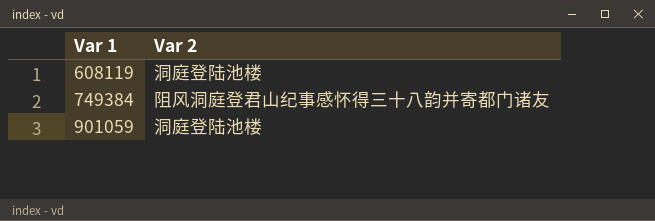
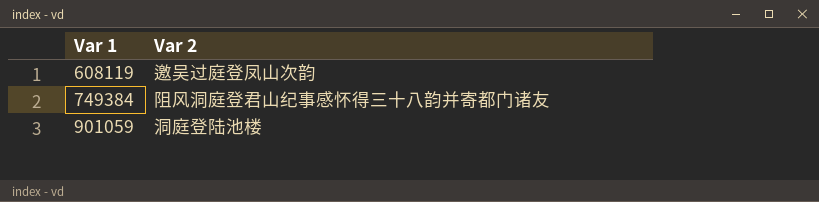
608119 | Var 2: 洞庭登陆池楼 -> 邀吴过庭登凤山次韵

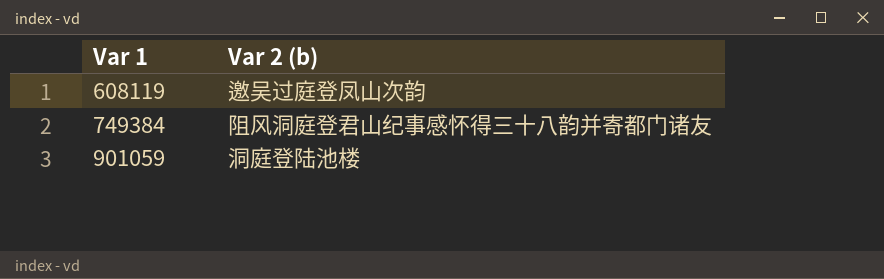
column name: Var 2 -> Var 2 (b)

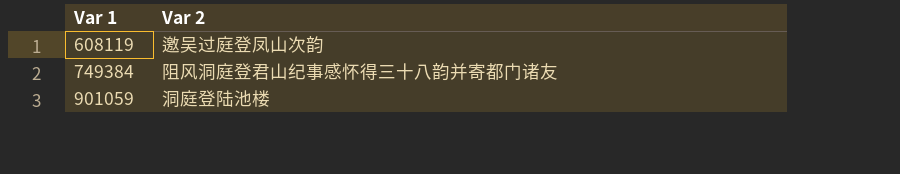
column name: Var 2 (b) -> Var 2

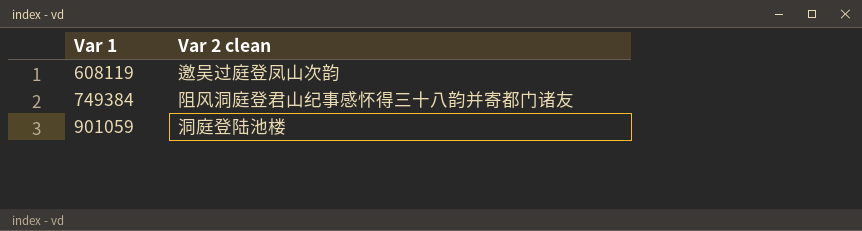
column name: Var 2 -> Var 2 clean

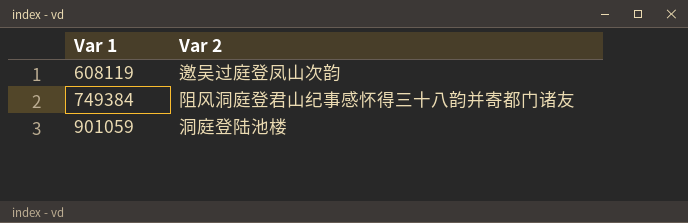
column name: Var 2 clean -> Var 2

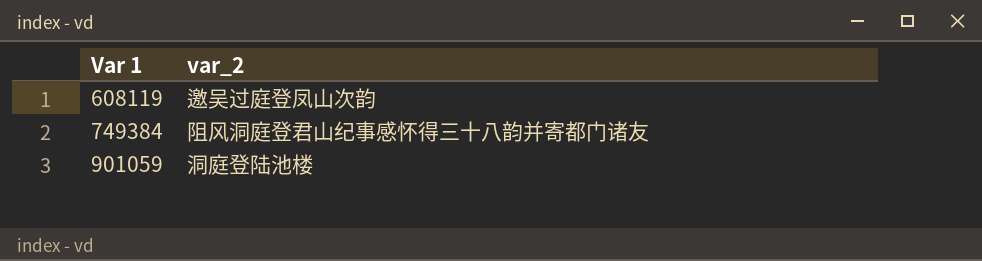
column name: Var 2 -> var_2

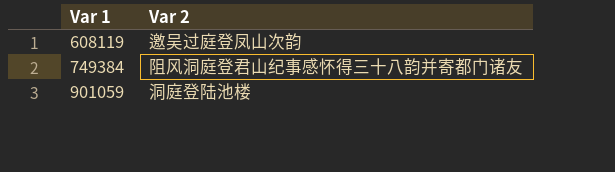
column name: var_2 -> Var 2

